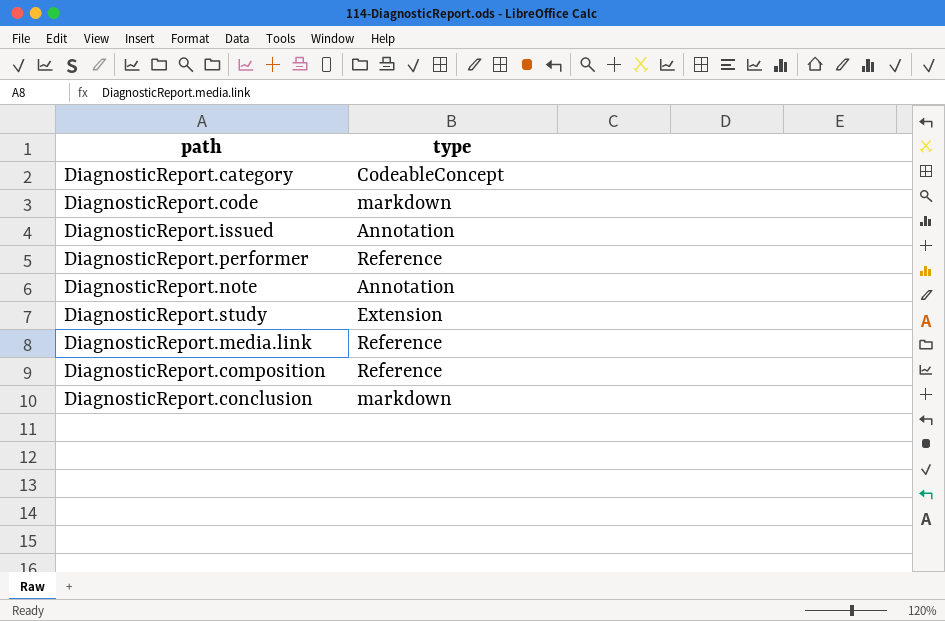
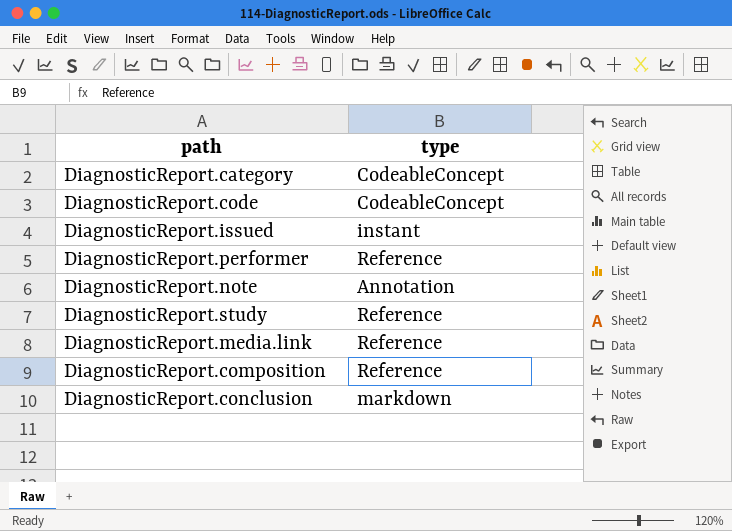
DiagnosticReport.code | type: markdown -> CodeableConcept
DiagnosticReport.issued | type: Annotation -> instant
DiagnosticReport.study | type: Extension -> Reference

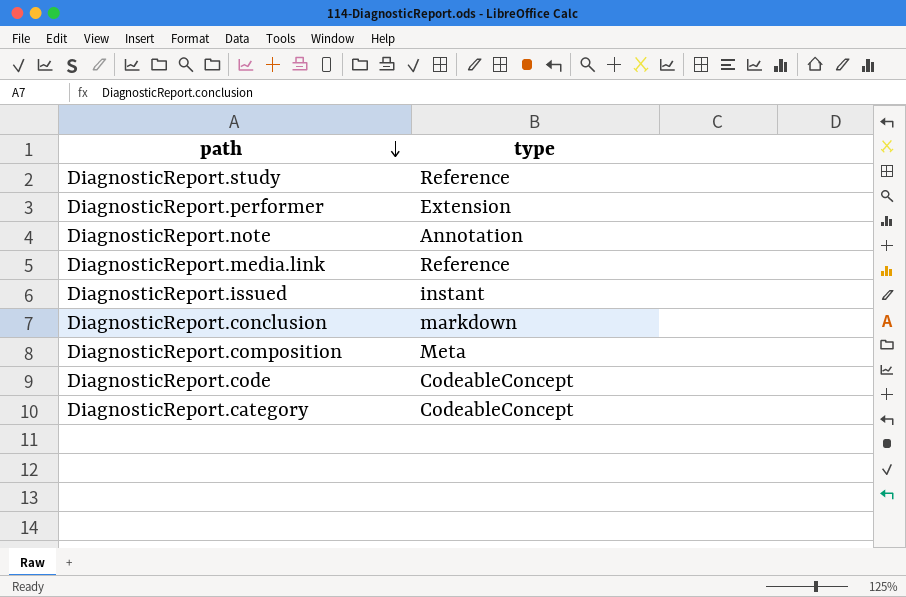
row order: none -> path descending
DiagnosticReport.performer | type: Reference -> Extension
DiagnosticReport.composition | type: Reference -> Meta

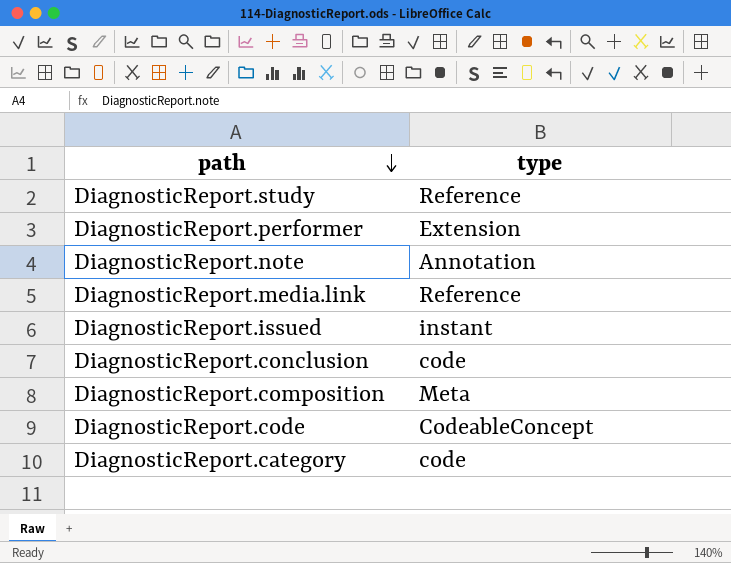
DiagnosticReport.conclusion | type: markdown -> code
DiagnosticReport.category | type: CodeableConcept -> code

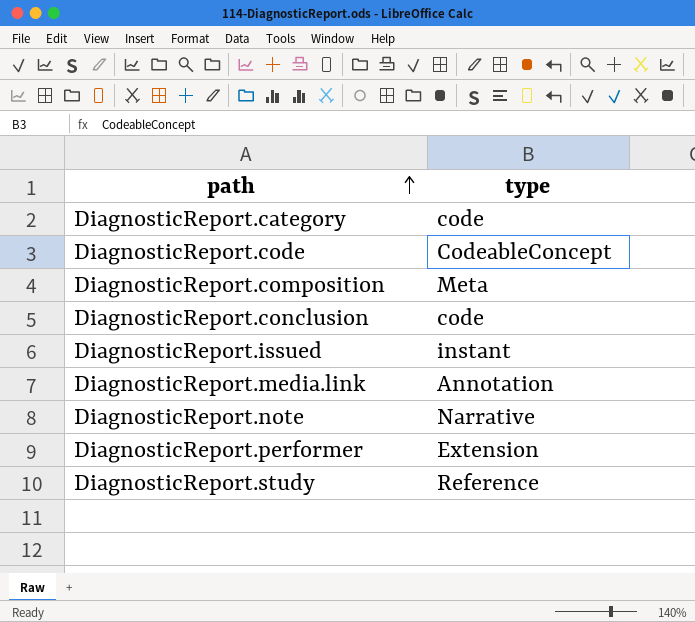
row order: path descending -> path ascending
DiagnosticReport.media.link | type: Reference -> Annotation
DiagnosticReport.note | type: Annotation -> Narrative

